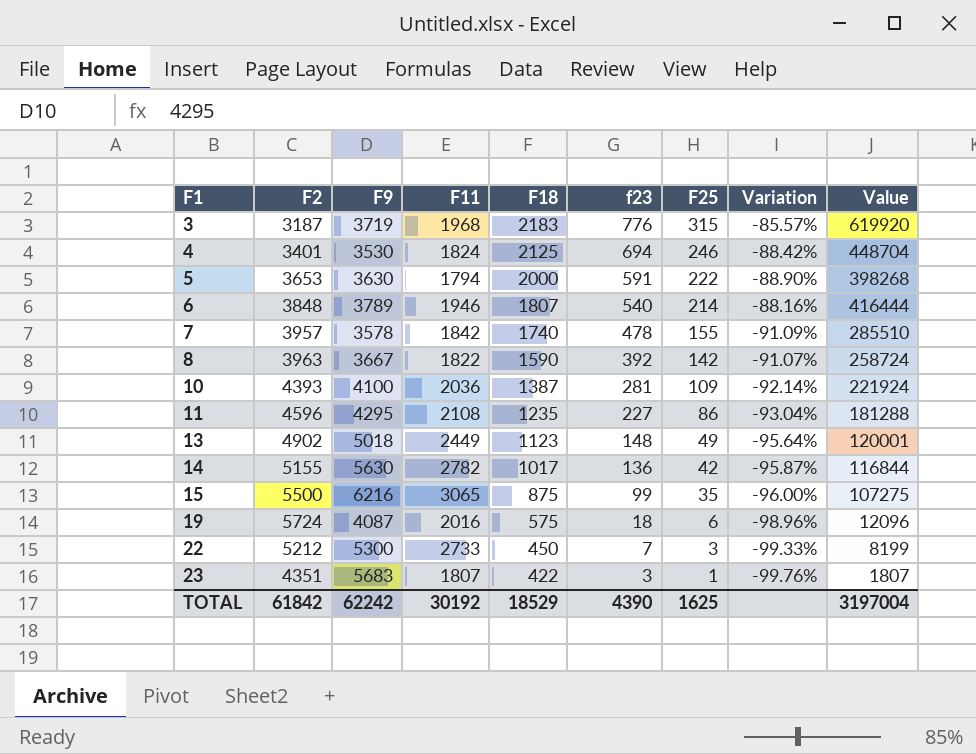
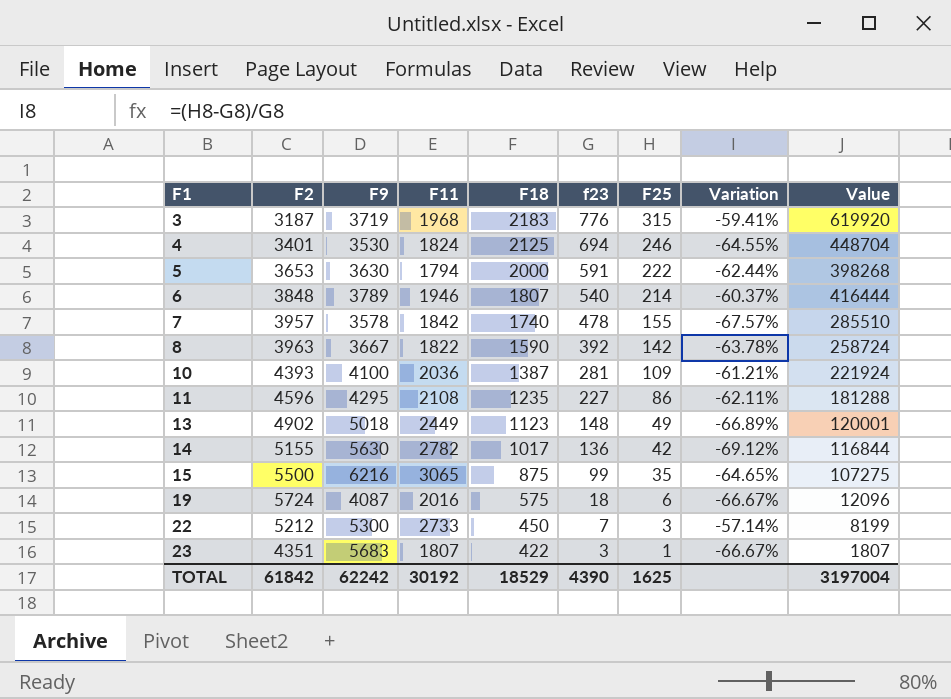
column Variation | formula: ([F25] - [F18]) / [F18] -> ([F25] - [f23]) / [f23]

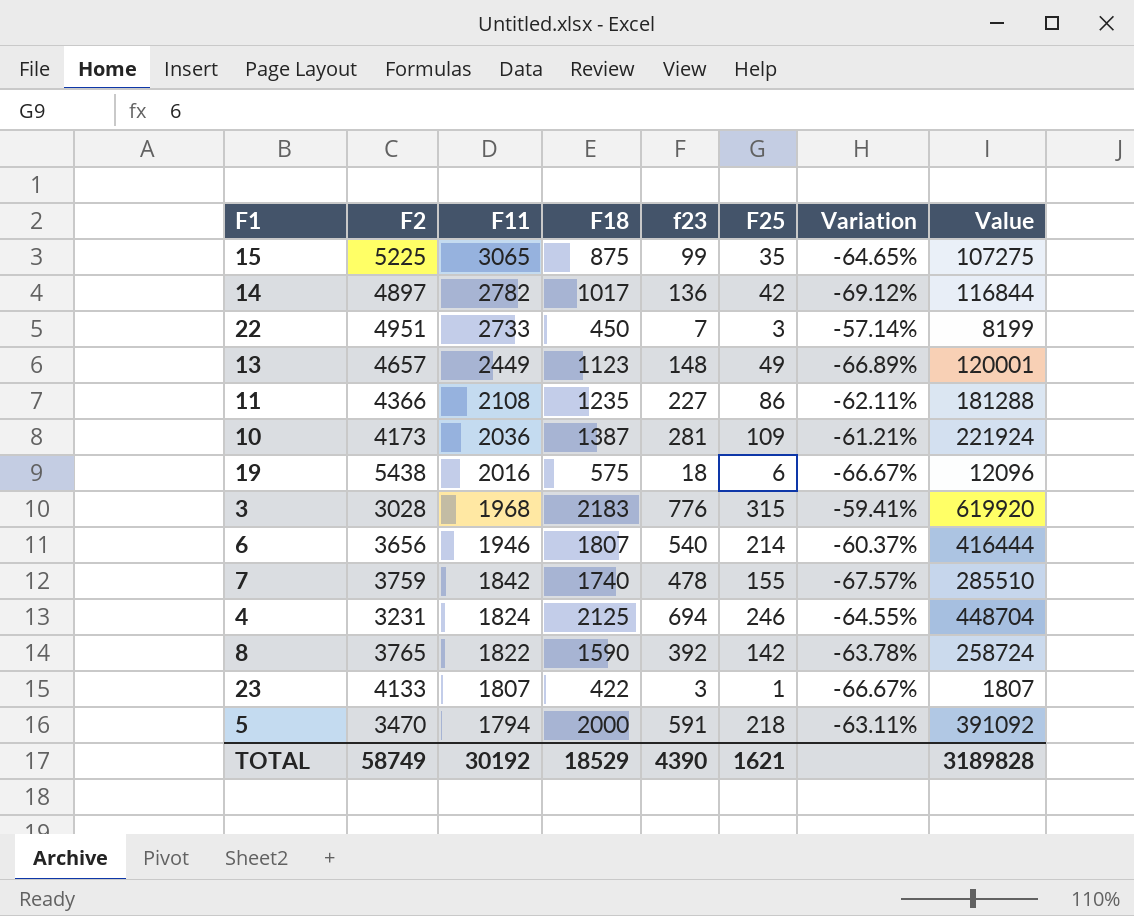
row order: F1 ascending -> F11 descending
column F9 | position: 3 -> none
15 | F2: 5500 -> 5225
14 | F2: 5155 -> 4897
22 | F2: 5212 -> 4951
13 | F2: 4902 -> 4657
11 | F2: 4596 -> 4366
10 | F2: 4393 -> 4173
19 | F2: 5724 -> 5438
3 | F2: 3187 -> 3028
6 | F2: 3848 -> 3656
7 | F2: 3957 -> 3759
4 | F2: 3401 -> 3231
8 | F2: 3963 -> 3765
23 | F2: 4351 -> 4133
5 | F2: 3653 -> 3470
5 | F25: 222 -> 218
5 | Variation: -62.44% -> -63.11%
5 | Value: 398268 -> 391092
TOTAL | F2: 61842 -> 58749
TOTAL | F25: 1625 -> 1621
TOTAL | Value: 3197004 -> 3189828

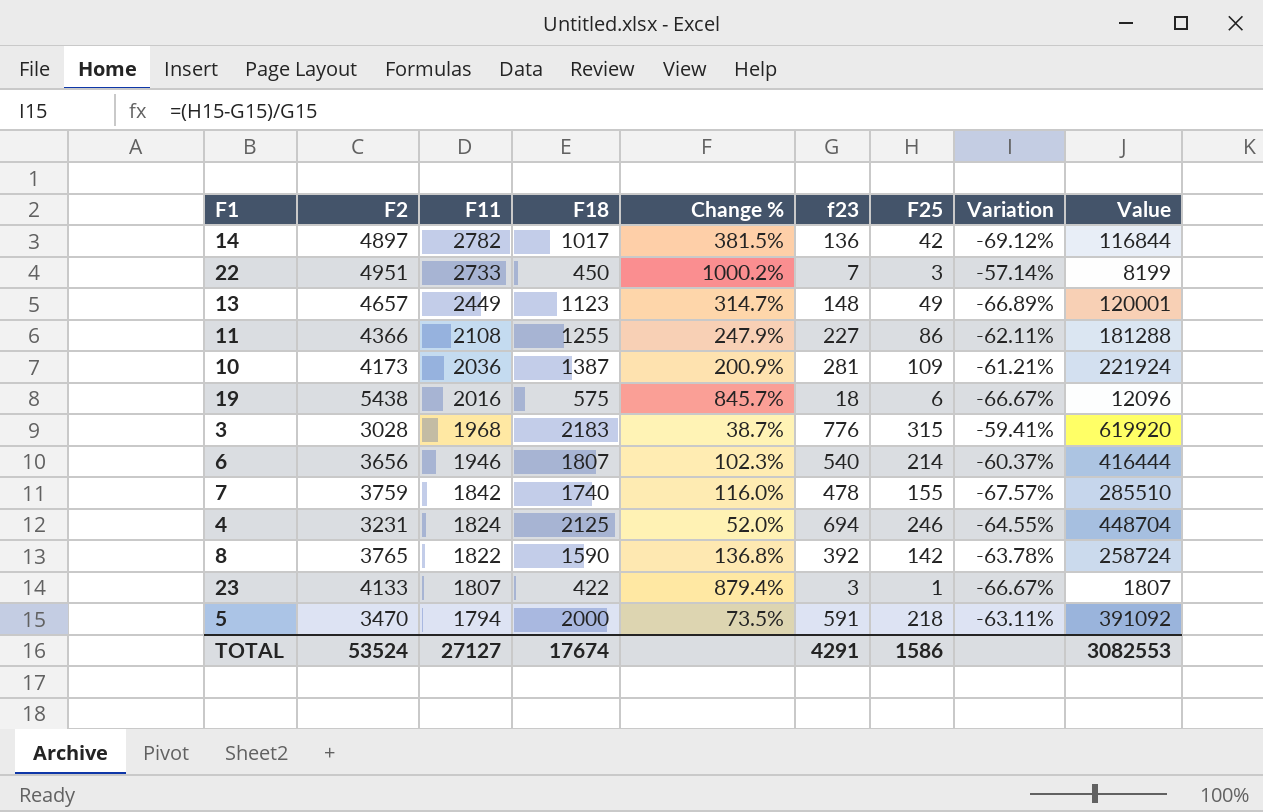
column Change % | formula: none -> ([F2] - [F18]) / [F18]
row 15: 5225 | 3065 | 875 | 99 | 35 | -64.65% | 107275 -> none
11 | F18: 1235 -> 1255
TOTAL | F2: 58749 -> 53524
TOTAL | F11: 30192 -> 27127
TOTAL | F18: 18529 -> 17674
TOTAL | f23: 4390 -> 4291
TOTAL | F25: 1621 -> 1586
TOTAL | Value: 3189828 -> 3082553

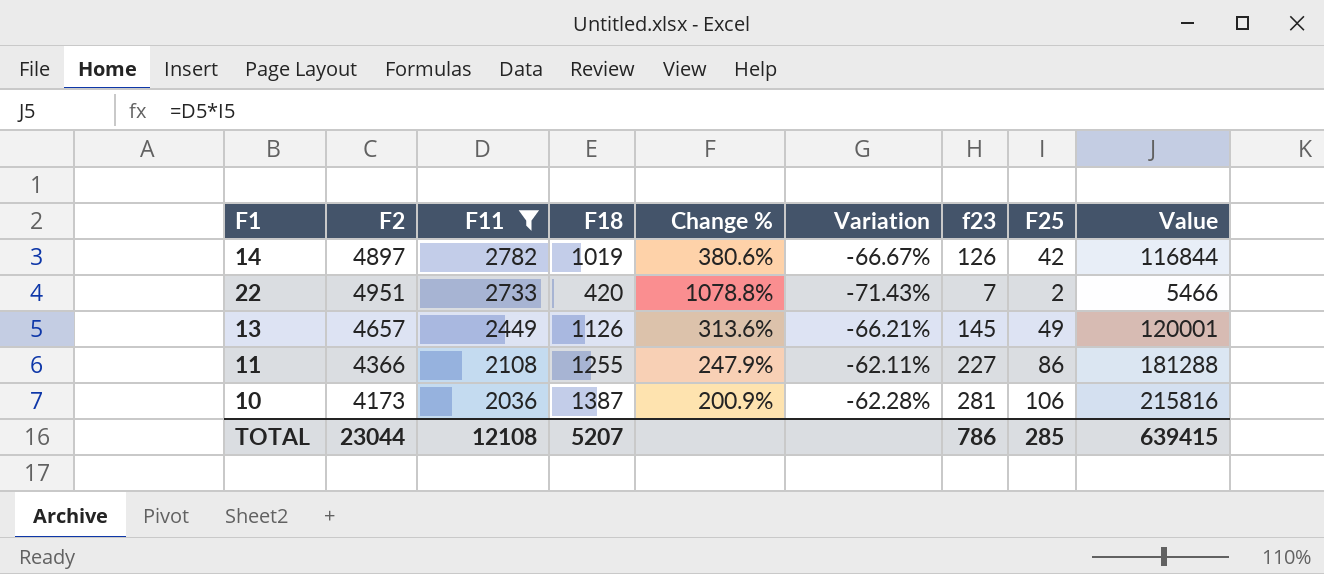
filter: none -> F11 >= 2036
column Variation | position: 8 -> 6
14 | F18: 1017 -> 1019
14 | Change %: 381.5% -> 380.6%
14 | Variation: -69.12% -> -66.67%
14 | f23: 136 -> 126
22 | F18: 450 -> 420
22 | Change %: 1000.2% -> 1078.8%
22 | Variation: -57.14% -> -71.43%
22 | F25: 3 -> 2
22 | Value: 8199 -> 5466
13 | F18: 1123 -> 1126
13 | Change %: 314.7% -> 313.6%
13 | Variation: -66.89% -> -66.21%
13 | f23: 148 -> 145
10 | Variation: -61.21% -> -62.28%
10 | F25: 109 -> 106
10 | Value: 221924 -> 215816
TOTAL | F2: 53524 -> 23044
TOTAL | F11: 27127 -> 12108
TOTAL | F18: 17674 -> 5207
TOTAL | f23: 4291 -> 786
TOTAL | F25: 1586 -> 285
TOTAL | Value: 3082553 -> 639415

